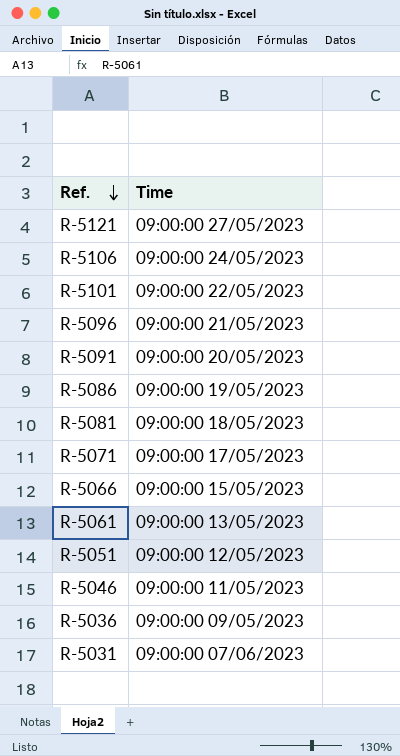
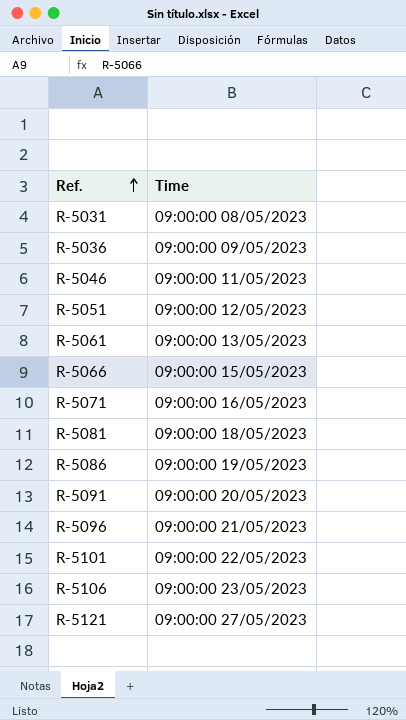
row order: Ref. descending -> Ref. ascending
R-5031 | Time: 09:00:00 07/06/2023 -> 09:00:00 08/05/2023
R-5071 | Time: 09:00:00 17/05/2023 -> 09:00:00 16/05/2023
R-5106 | Time: 09:00:00 24/05/2023 -> 09:00:00 23/05/2023

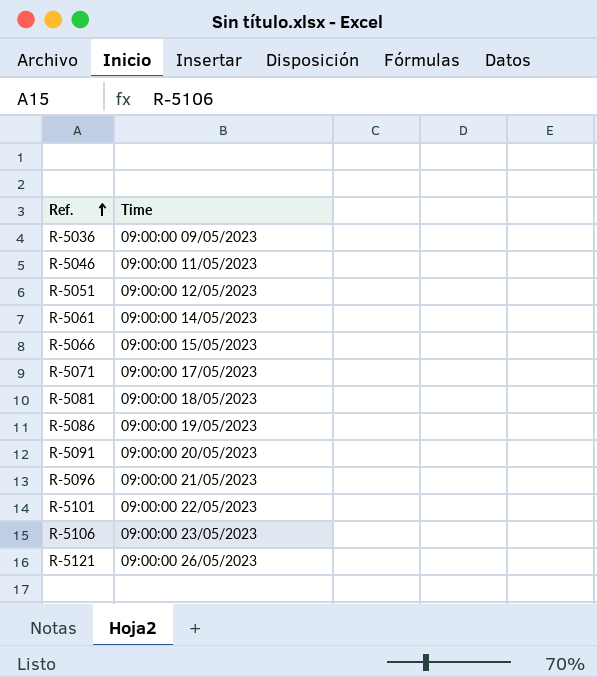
row R-5031: 09:00:00 08/05/2023 -> none
R-5061 | Time: 09:00:00 13/05/2023 -> 09:00:00 14/05/2023
R-5071 | Time: 09:00:00 16/05/2023 -> 09:00:00 17/05/2023
R-5121 | Time: 09:00:00 27/05/2023 -> 09:00:00 26/05/2023

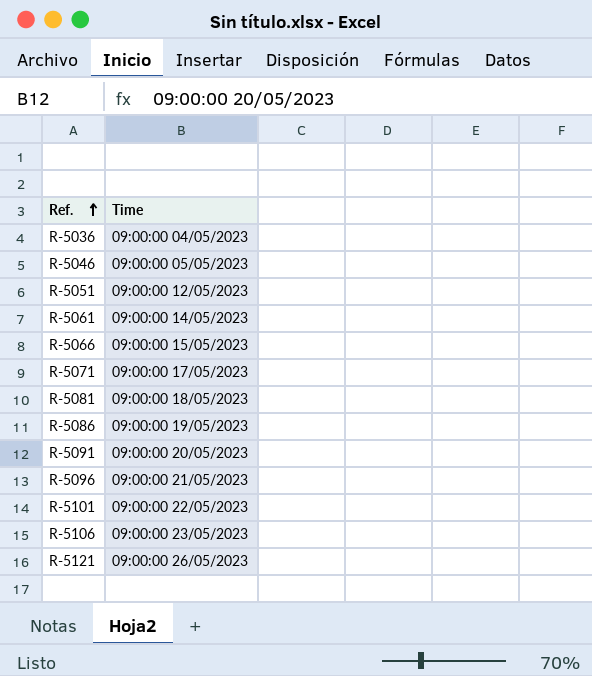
R-5036 | Time: 09:00:00 09/05/2023 -> 09:00:00 04/05/2023
R-5046 | Time: 09:00:00 11/05/2023 -> 09:00:00 05/05/2023

